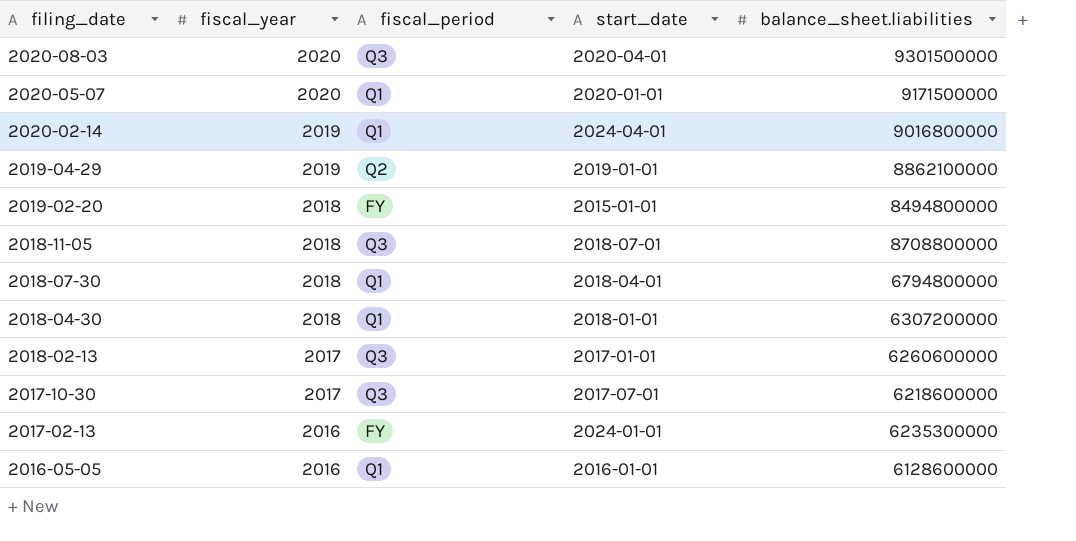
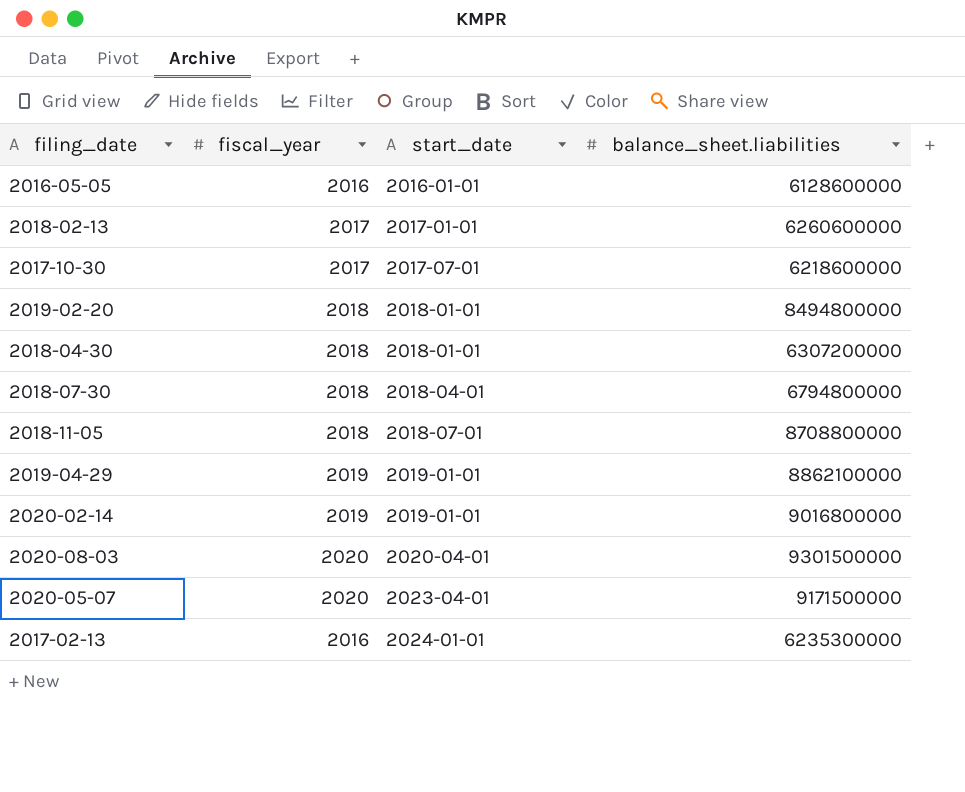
row order: filing_date descending -> start_date ascending
column fiscal_period | position: 3 -> none
2019-02-20 | start_date: 2015-01-01 -> 2018-01-01
2020-02-14 | start_date: 2024-04-01 -> 2019-01-01
2020-05-07 | start_date: 2020-01-01 -> 2023-04-01

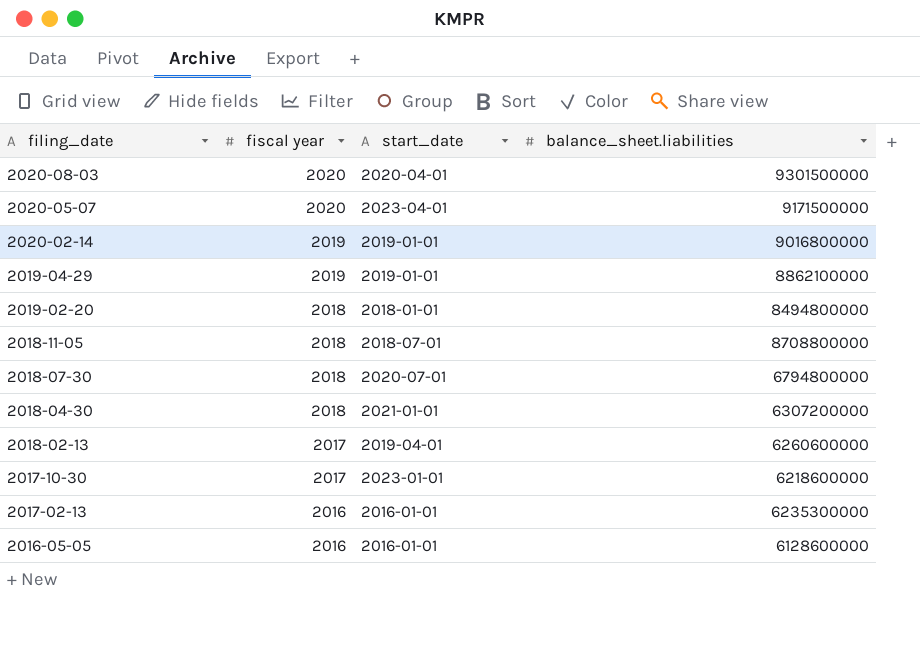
row order: start_date ascending -> filing_date descending
column name: fiscal_year -> fiscal year
2018-07-30 | start_date: 2018-04-01 -> 2020-07-01
2018-04-30 | start_date: 2018-01-01 -> 2021-01-01
2018-02-13 | start_date: 2017-01-01 -> 2019-04-01
2017-10-30 | start_date: 2017-07-01 -> 2023-01-01
2017-02-13 | start_date: 2024-01-01 -> 2016-01-01

